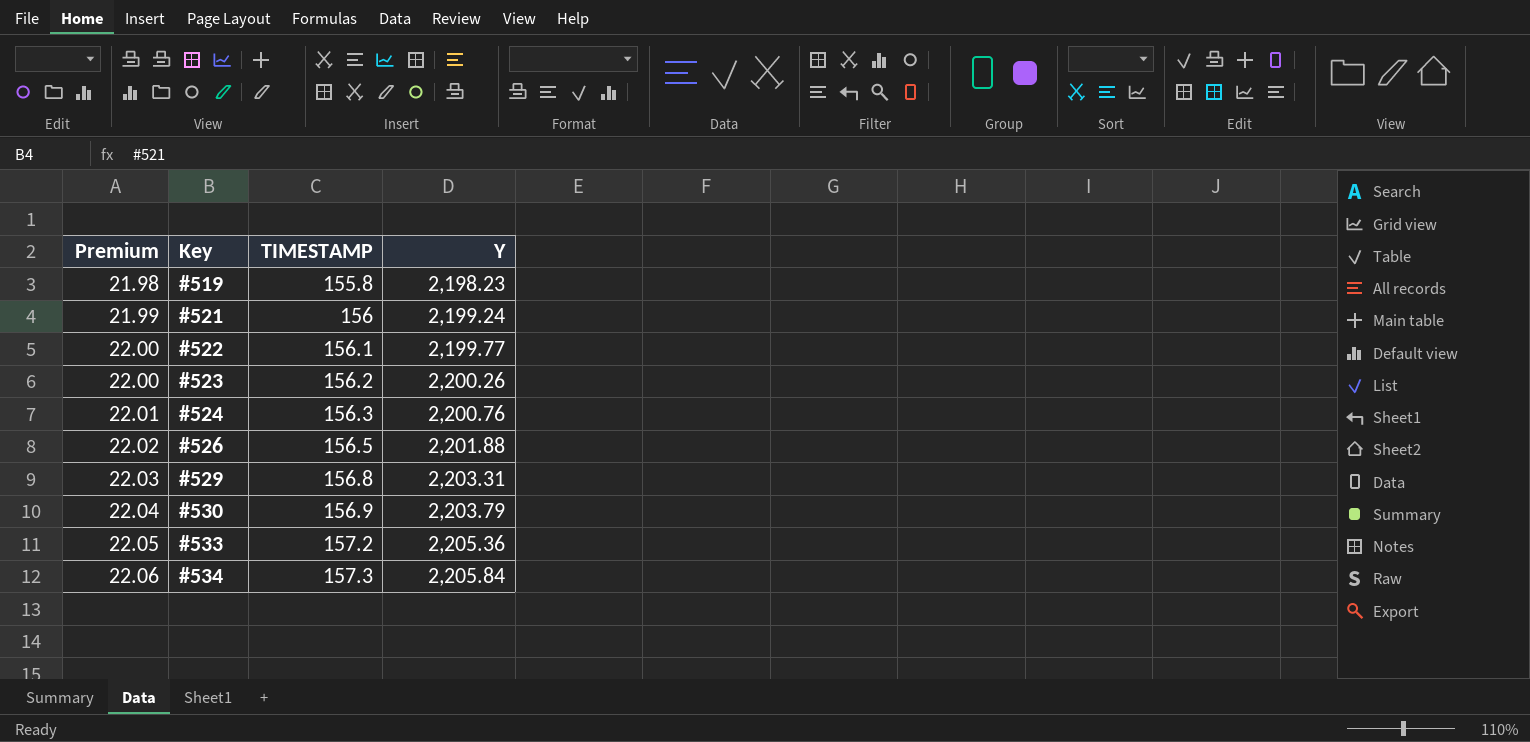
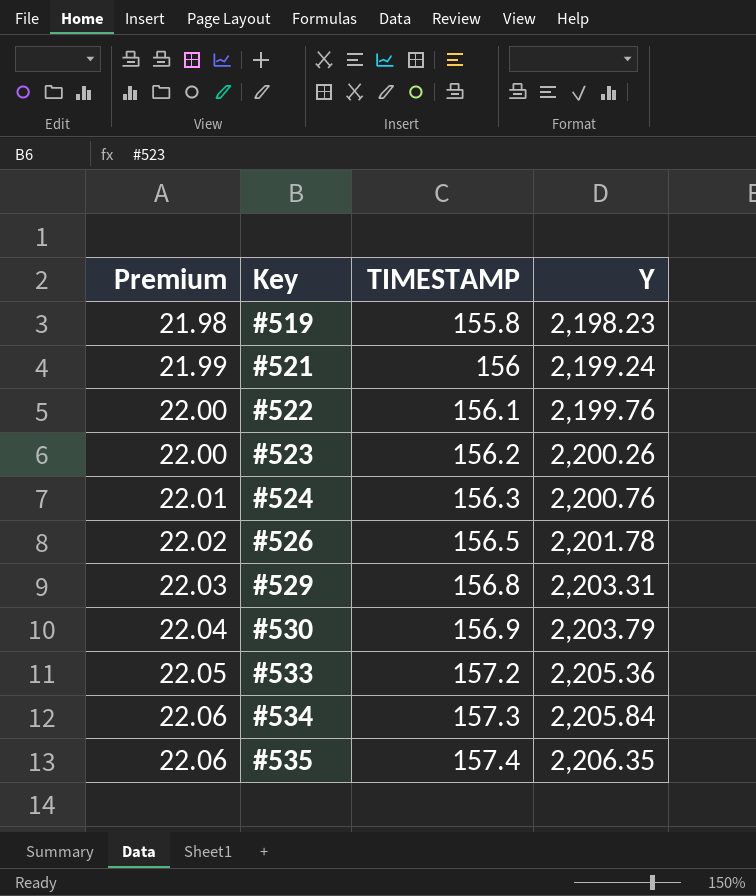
#522 | Y: 2,199.77 -> 2,199.76
#526 | Y: 2,201.88 -> 2,201.78
row #535: none -> 22.06 | 157.4 | 2,206.35

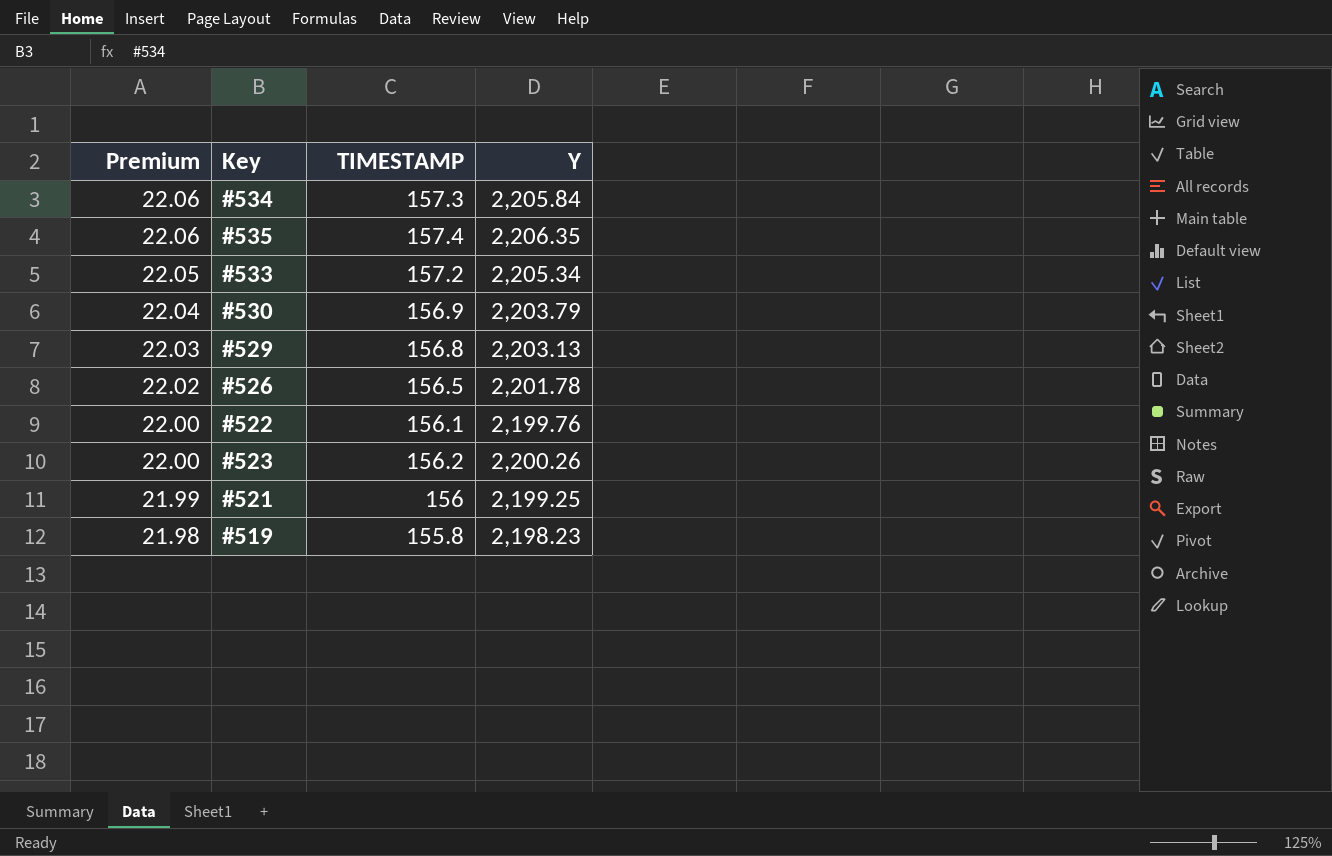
row order: Premium ascending -> Premium descending
row #524: 22.01 | 156.3 | 2,200.76 -> none
#533 | Y: 2,205.36 -> 2,205.34
#529 | Y: 2,203.31 -> 2,203.13
#521 | Y: 2,199.24 -> 2,199.25

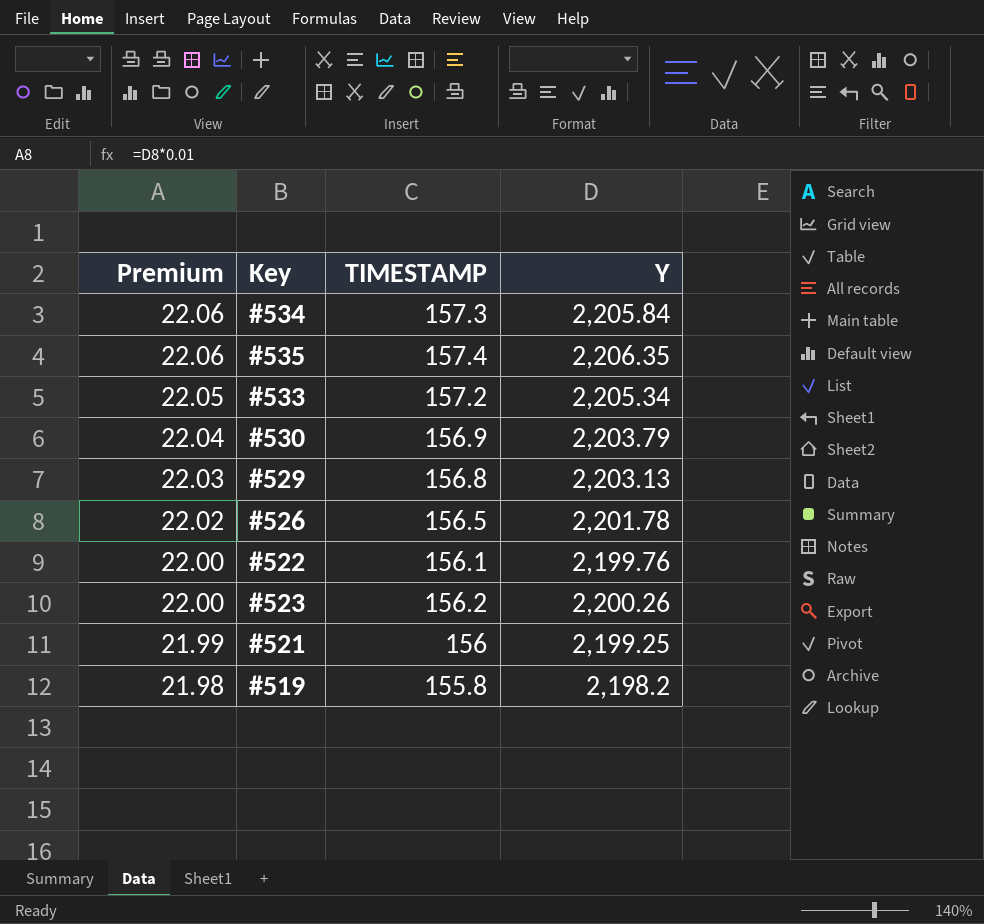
#519 | Y: 2,198.23 -> 2,198.2

